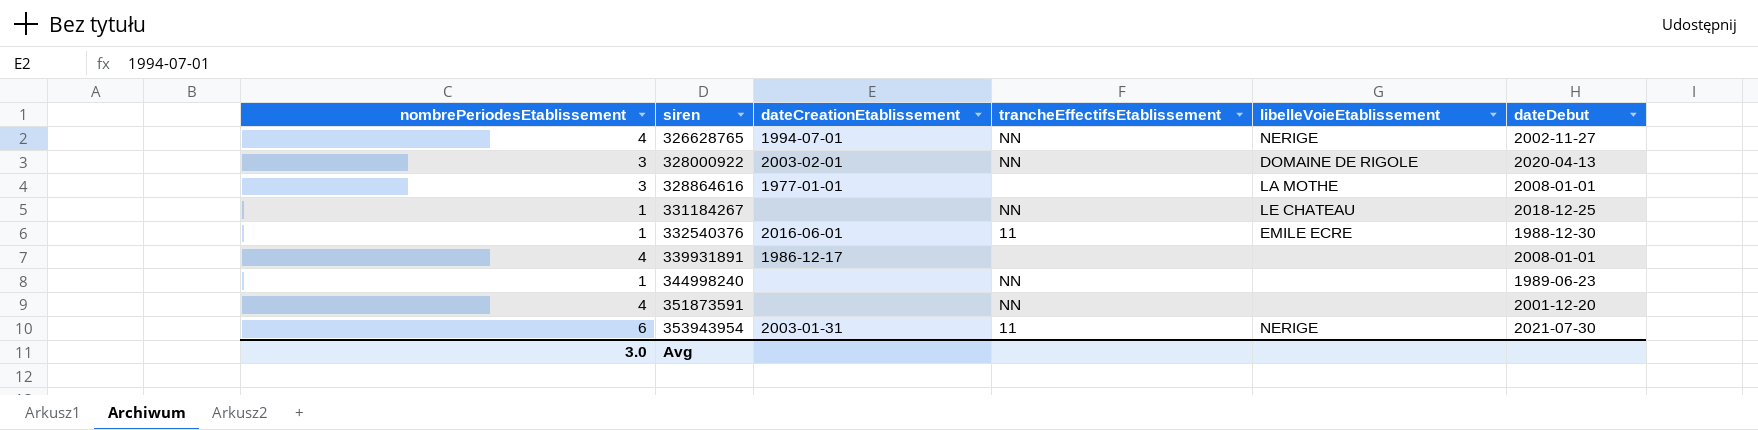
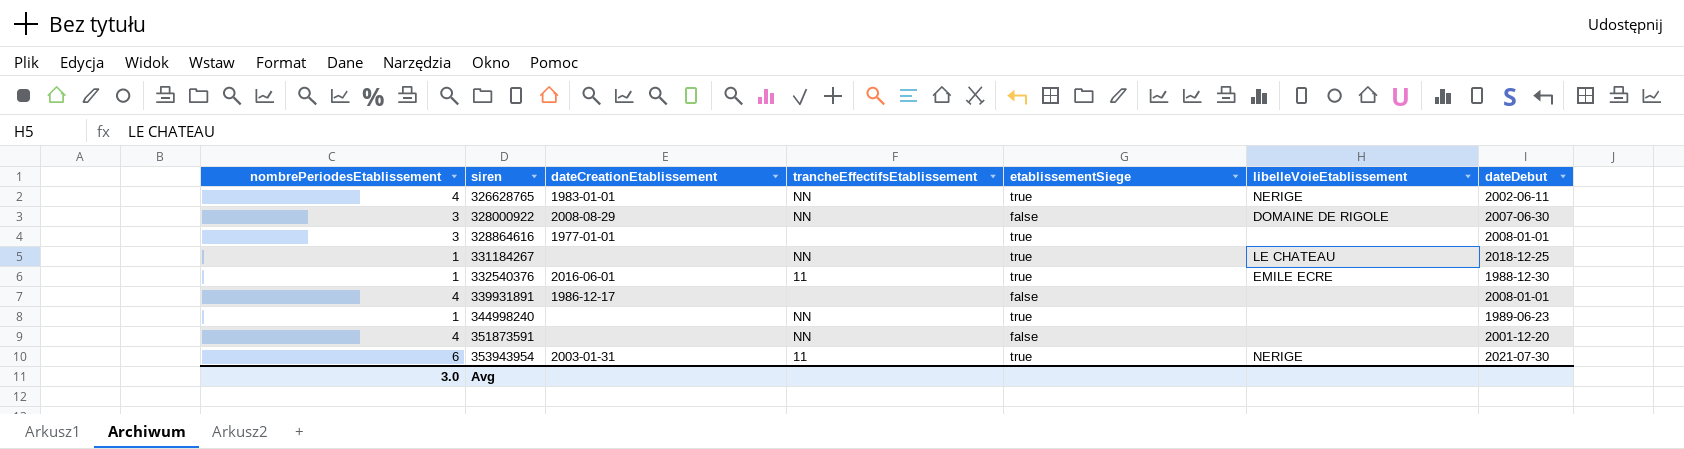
column etablissementSiege | position: none -> 5
326628765 | dateCreationEtablissement: 1994-07-01 -> 1983-01-01
326628765 | dateDebut: 2002-11-27 -> 2002-06-11
328000922 | dateCreationEtablissement: 2003-02-01 -> 2008-08-29
328000922 | dateDebut: 2020-04-13 -> 2007-06-30
328864616 | libelleVoieEtablissement: LA MOTHE -> none

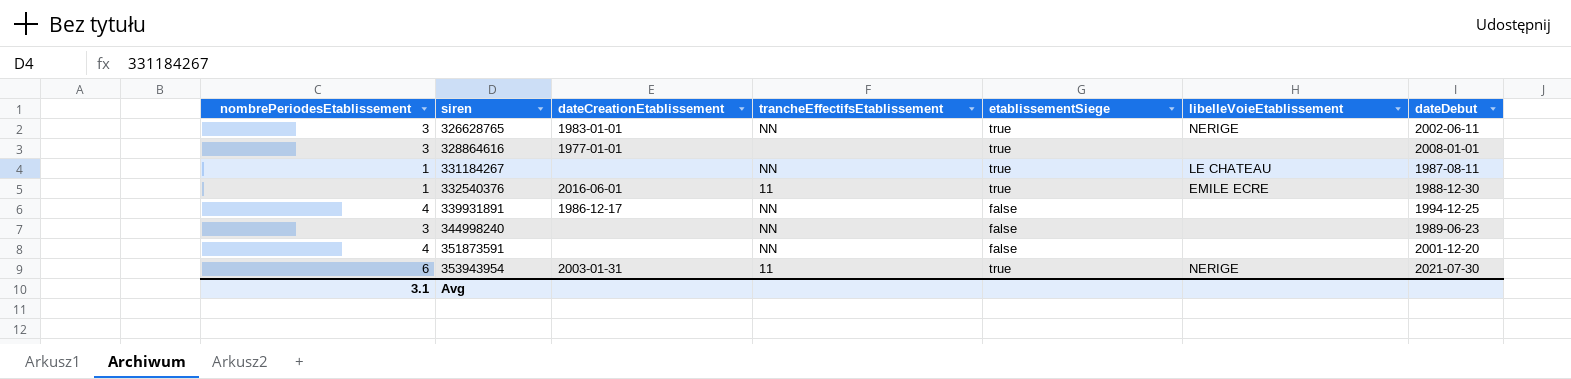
row 328000922: 3 | 2008-08-29 | NN | false | DOMAINE DE RIGOLE | 2007-06-30 -> none
326628765 | nombrePeriodesEtablissement: 4 -> 3
331184267 | dateDebut: 2018-12-25 -> 1987-08-11
339931891 | trancheEffectifsEtablissement: none -> NN
339931891 | dateDebut: 2008-01-01 -> 1994-12-25
344998240 | nombrePeriodesEtablissement: 1 -> 3
344998240 | etablissementSiege: true -> false
Avg | nombrePeriodesEtablissement: 3.0 -> 3.1

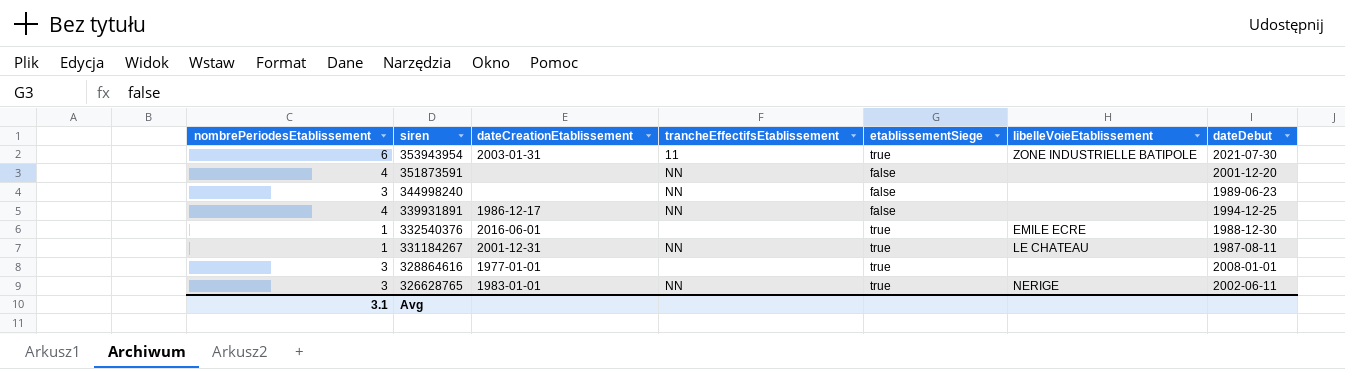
row order: siren ascending -> siren descending
353943954 | libelleVoieEtablissement: NERIGE -> ZONE INDUSTRIELLE BATIPOLE
332540376 | trancheEffectifsEtablissement: 11 -> none
331184267 | dateCreationEtablissement: none -> 2001-12-31

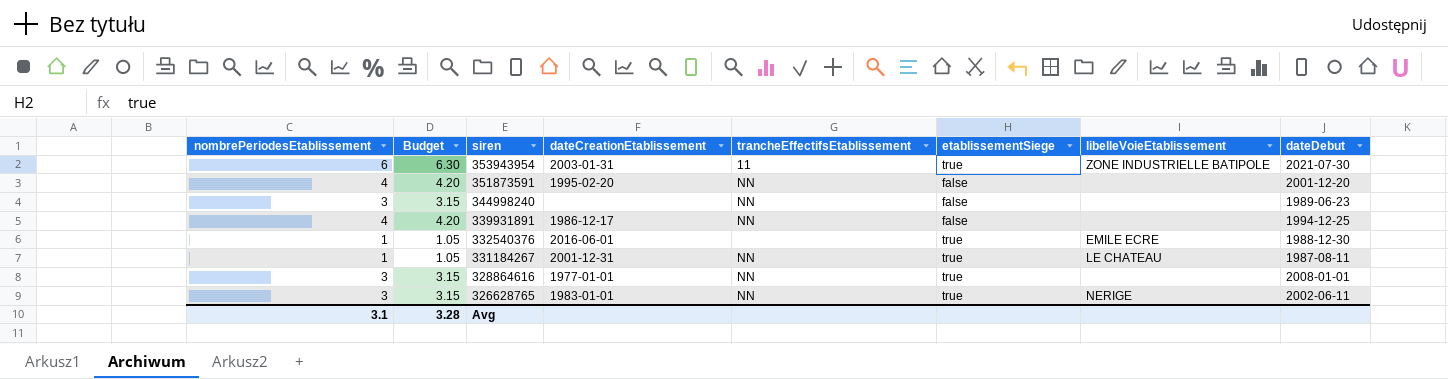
column Budget | formula: none -> [nombrePeriodesEtablissement] * 1.05
351873591 | dateCreationEtablissement: none -> 1995-02-20
328864616 | trancheEffectifsEtablissement: none -> NN

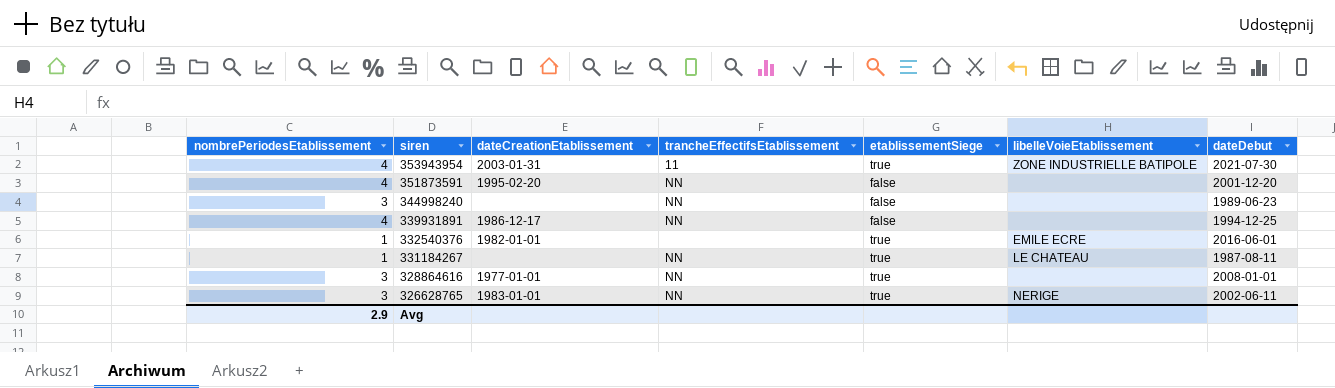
column Budget | formula: [nombrePeriodesEtablissement] * 1.05 -> none
353943954 | nombrePeriodesEtablissement: 6 -> 4
332540376 | dateCreationEtablissement: 2016-06-01 -> 1982-01-01
332540376 | dateDebut: 1988-12-30 -> 2016-06-01
331184267 | dateCreationEtablissement: 2001-12-31 -> none
Avg | nombrePeriodesEtablissement: 3.1 -> 2.9

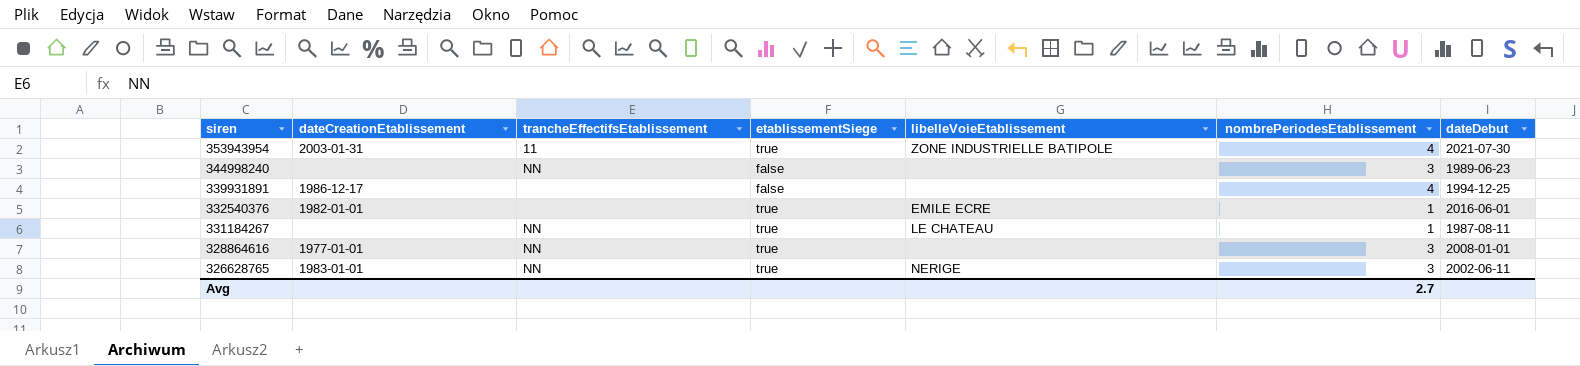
column nombrePeriodesEtablissement | position: 1 -> 6
row 351873591: 4 | 1995-02-20 | NN | false | none | 2001-12-20 -> none
339931891 | trancheEffectifsEtablissement: NN -> none
Avg | nombrePeriodesEtablissement: 2.9 -> 2.7

